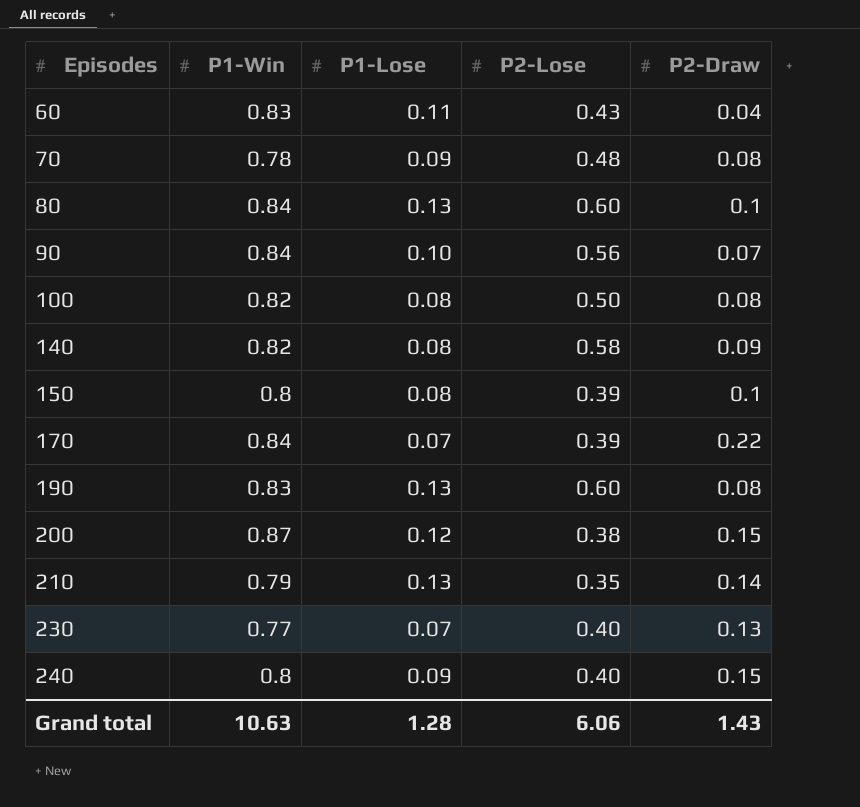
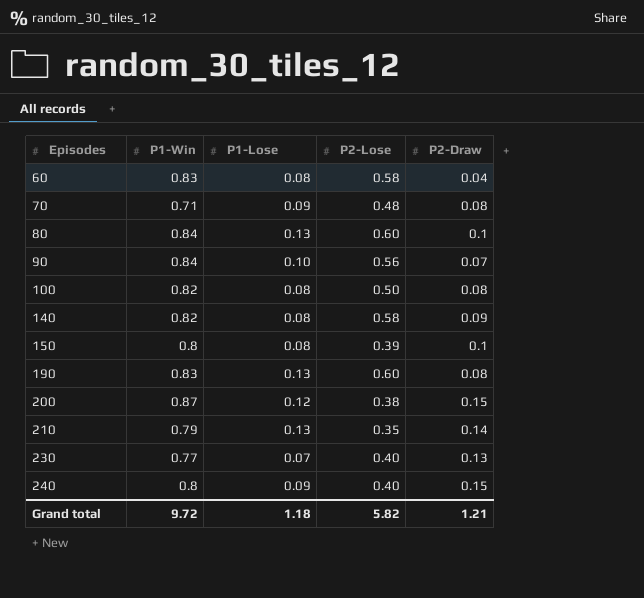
row 170: 0.84 | 0.07 | 0.39 | 0.22 -> none
60 | P1-Lose: 0.11 -> 0.08
60 | P2-Lose: 0.43 -> 0.58
70 | P1-Win: 0.78 -> 0.71
Grand total | P1-Win: 10.63 -> 9.72
Grand total | P1-Lose: 1.28 -> 1.18
Grand total | P2-Lose: 6.06 -> 5.82
Grand total | P2-Draw: 1.43 -> 1.21

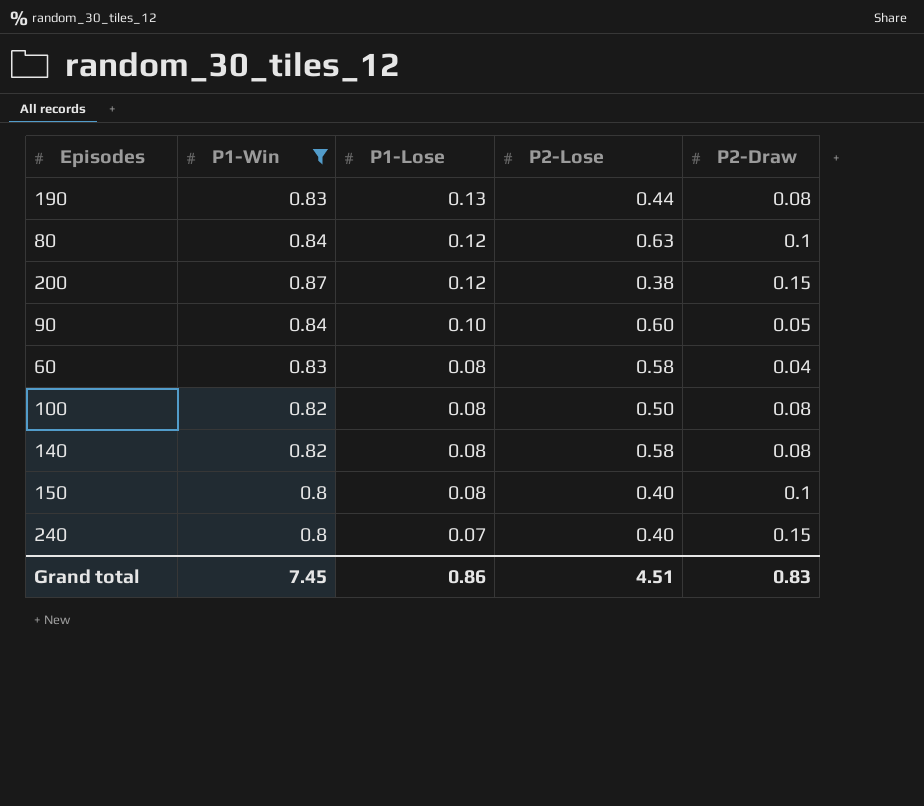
filter: none -> P1-Win >= 0.8
row order: Episodes ascending -> P1-Lose descending
190 | P2-Lose: 0.60 -> 0.44
80 | P1-Lose: 0.13 -> 0.12
80 | P2-Lose: 0.60 -> 0.63
90 | P2-Lose: 0.56 -> 0.60
90 | P2-Draw: 0.07 -> 0.05
140 | P2-Draw: 0.09 -> 0.08
150 | P2-Lose: 0.39 -> 0.40
240 | P1-Lose: 0.09 -> 0.07
Grand total | P1-Win: 9.72 -> 7.45
Grand total | P1-Lose: 1.18 -> 0.86
Grand total | P2-Lose: 5.82 -> 4.51
Grand total | P2-Draw: 1.21 -> 0.83

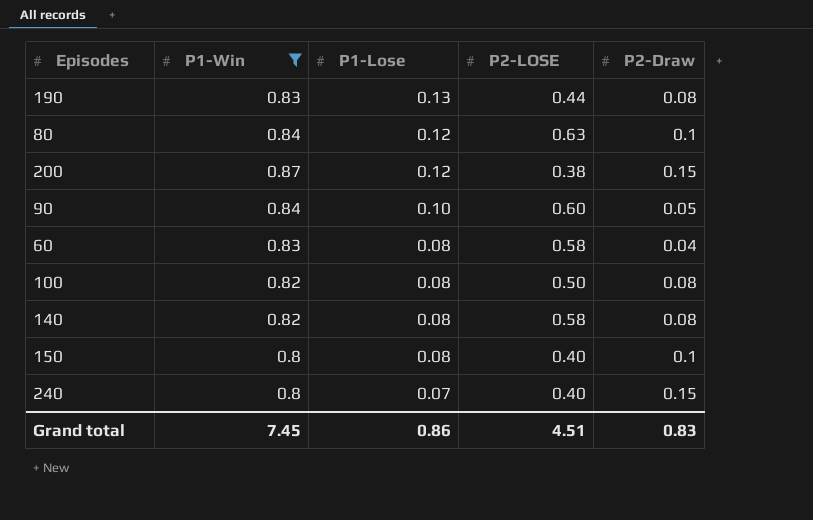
column name: P2-Lose -> P2-LOSE

